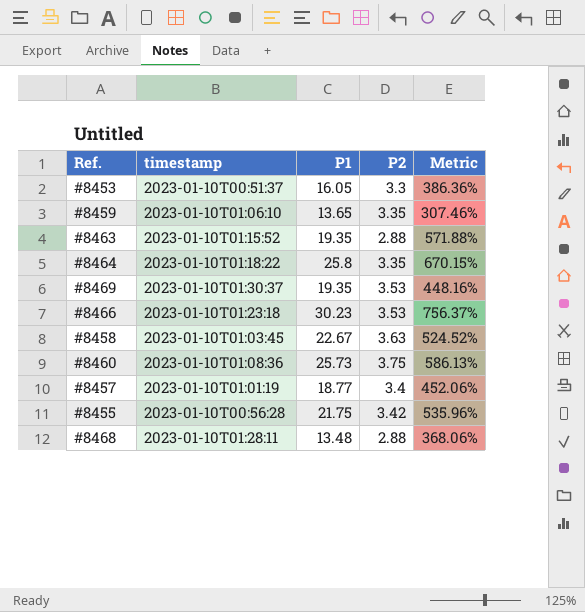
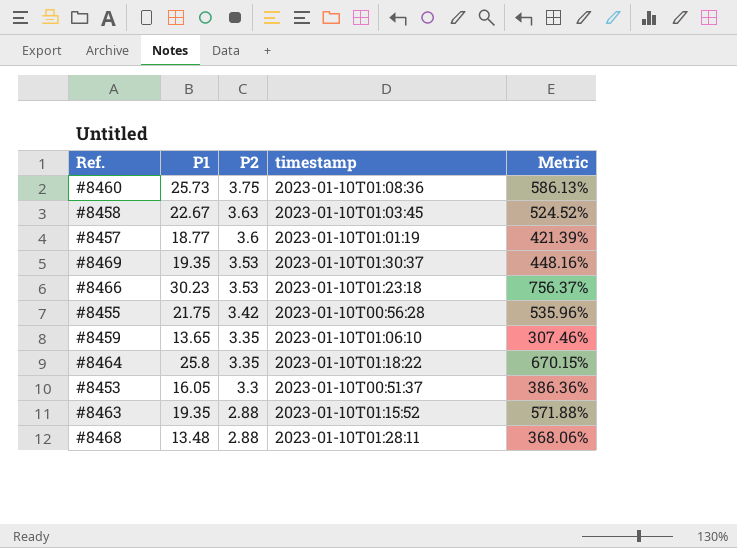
row order: none -> P2 descending
column timestamp | position: 2 -> 4
#8457 | P2: 3.4 -> 3.6
#8457 | Metric: 452.06% -> 421.39%

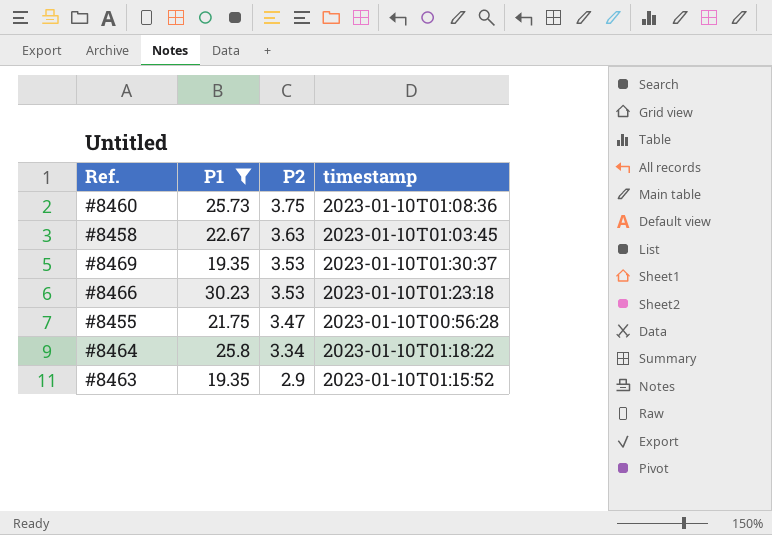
filter: none -> P1 >= 19.35
column Metric | formula: ([P1] - [P2]) / [P2] -> none
#8455 | P2: 3.42 -> 3.47
#8464 | P2: 3.35 -> 3.34
#8463 | P2: 2.88 -> 2.9

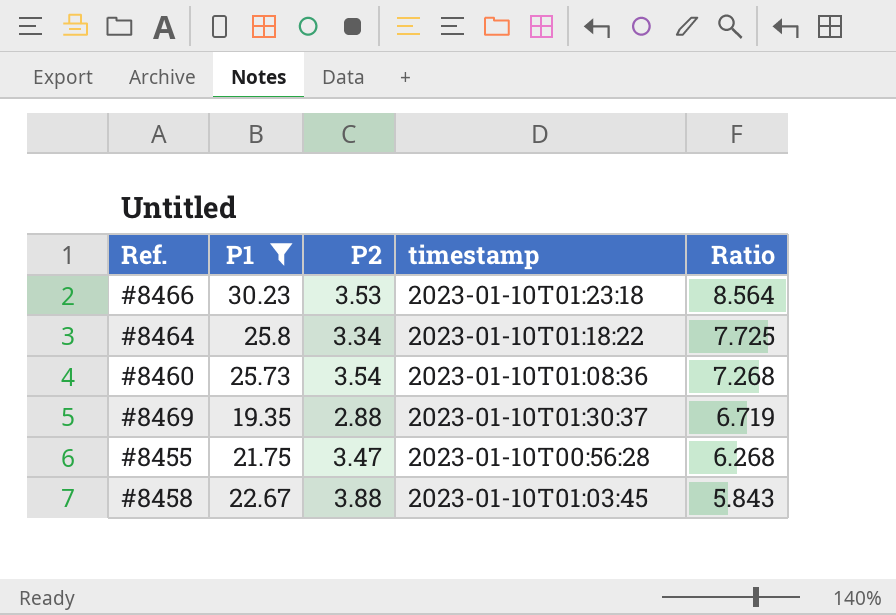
row order: P2 descending -> Ratio descending
column Ratio | formula: none -> [P1] / [P2]
row #8463: 19.35 | 2.9 | 2023-01-10T01:15:52 -> none
#8460 | P2: 3.75 -> 3.54
#8469 | P2: 3.53 -> 2.88
#8458 | P2: 3.63 -> 3.88

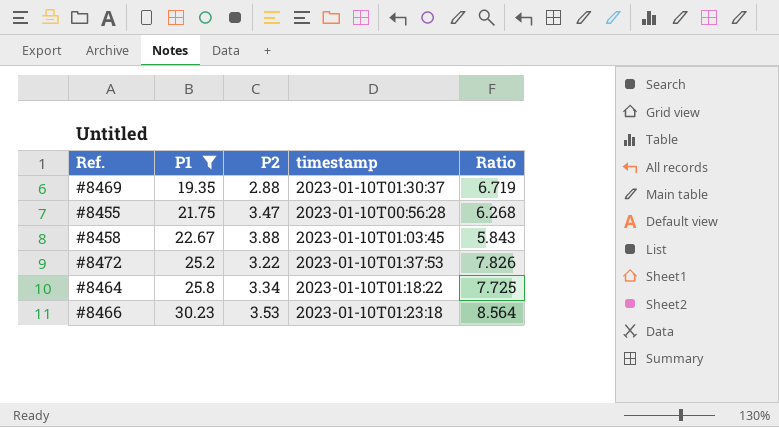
row order: Ratio descending -> P1 ascending
row #8460: 25.73 | 3.54 | 2023-01-10T01:08:36 | 7.268 -> none
row #8472: none -> 25.2 | 3.22 | 2023-01-10T01:37:53 | 7.826

